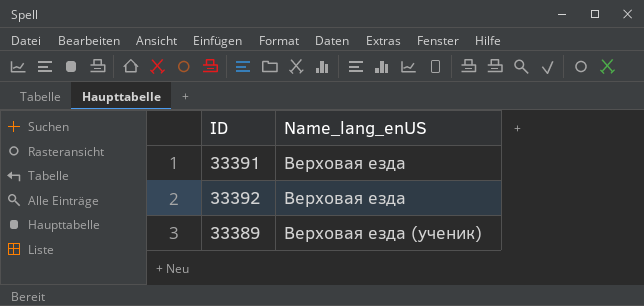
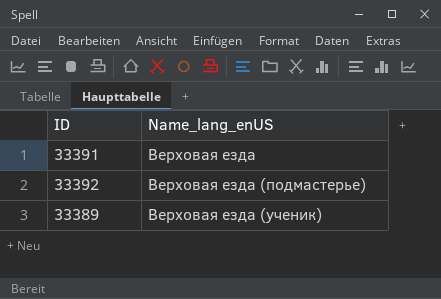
33392 | Name_lang_enUS: Верховая езда -> Верховая езда (подмастерье)

